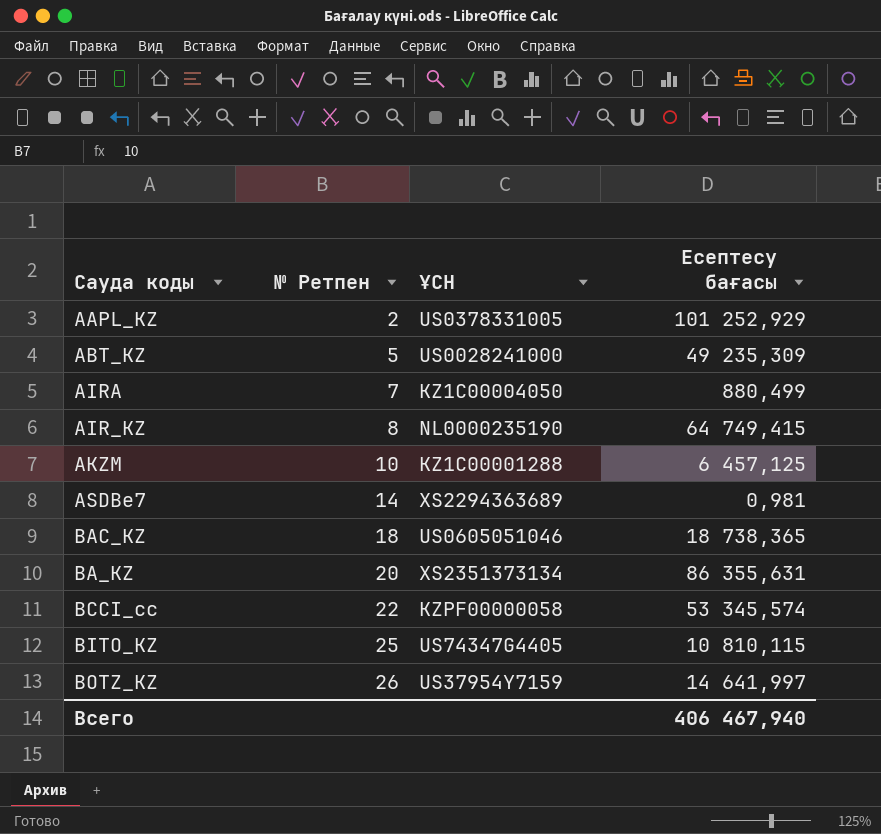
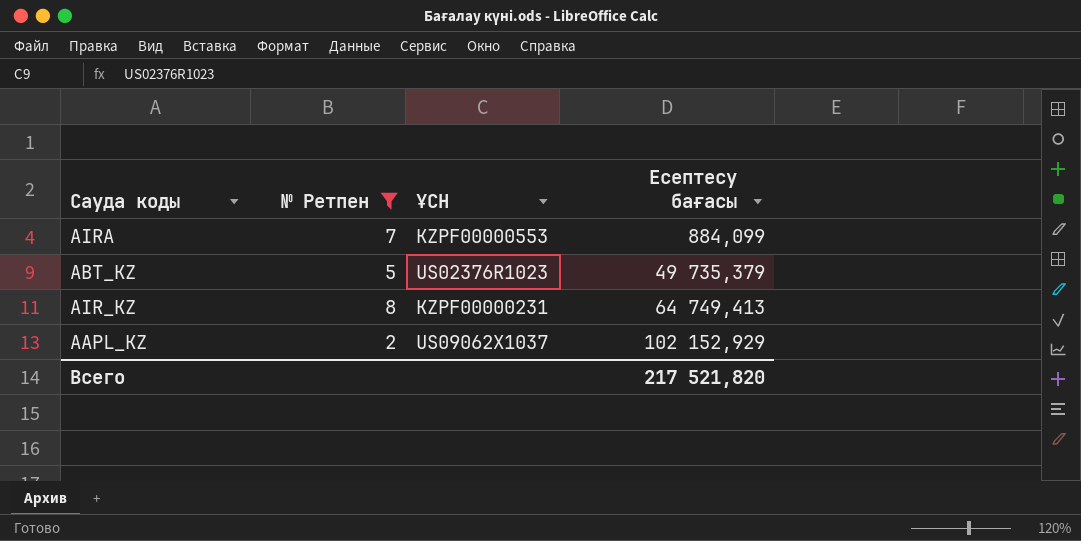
filter: none -> № Ретпен <= 8
row order: № Ретпен ascending -> Есептесу бағасы ascending
AIRA | ҰСН: KZ1C00004050 -> KZPF00000553
AIRA | Есептесу бағасы: 880,499 -> 884,099
ABT_KZ | ҰСН: US0028241000 -> US02376R1023
ABT_KZ | Есептесу бағасы: 49 235,309 -> 49 735,379
AIR_KZ | ҰСН: NL0000235190 -> KZPF00000231
AIR_KZ | Есептесу бағасы: 64 749,415 -> 64 749,413
AAPL_KZ | ҰСН: US0378331005 -> US09062X1037
AAPL_KZ | Есептесу бағасы: 101 252,929 -> 102 152,929
Всего | Есептесу бағасы: 406 467,940 -> 217 521,820

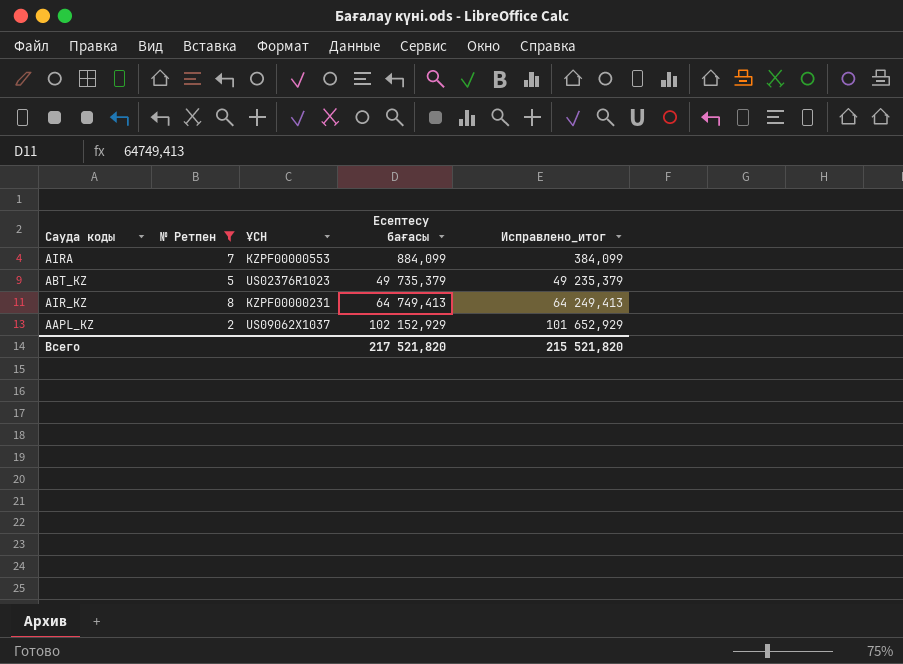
column Исправлено_итог | formula: none -> [Есептесу бағасы] - 500

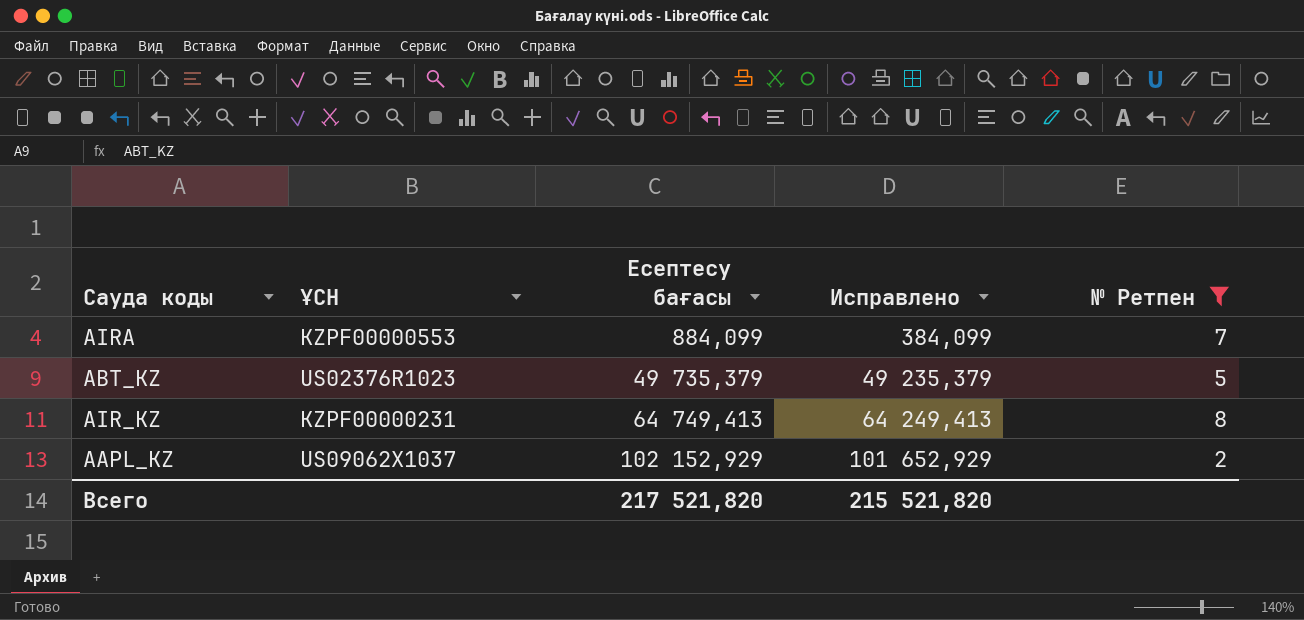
column name: Исправлено_итог -> Исправлено
column № Ретпен | position: 2 -> 5

